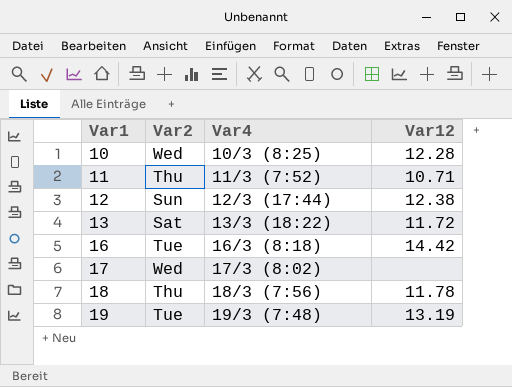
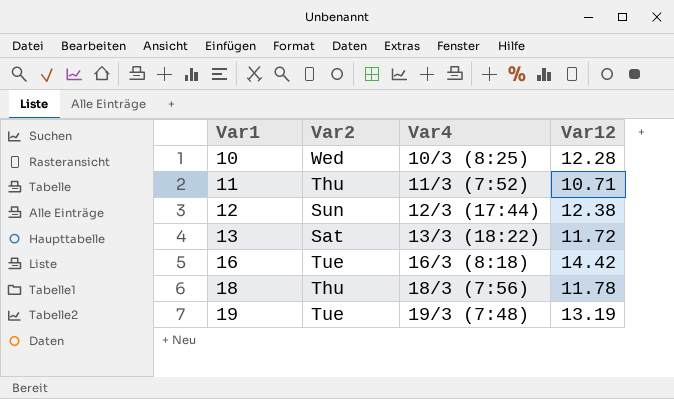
row 17: Wed | 17/3 (8:02) | none -> none

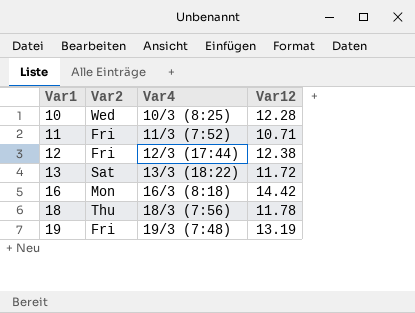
11 | Var2: Thu -> Fri
12 | Var2: Sun -> Fri
16 | Var2: Tue -> Mon
19 | Var2: Tue -> Fri

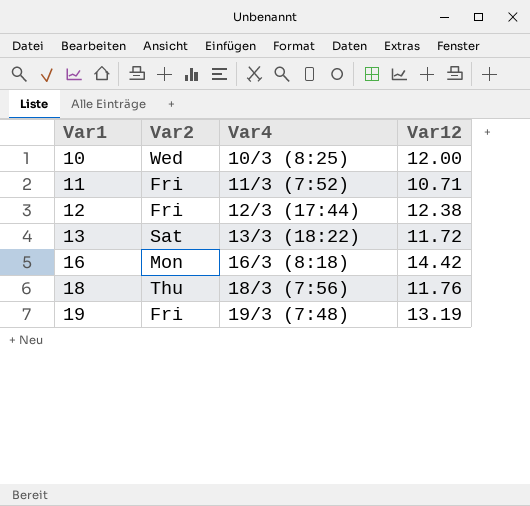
10 | Var12: 12.28 -> 12.00
18 | Var12: 11.78 -> 11.76

